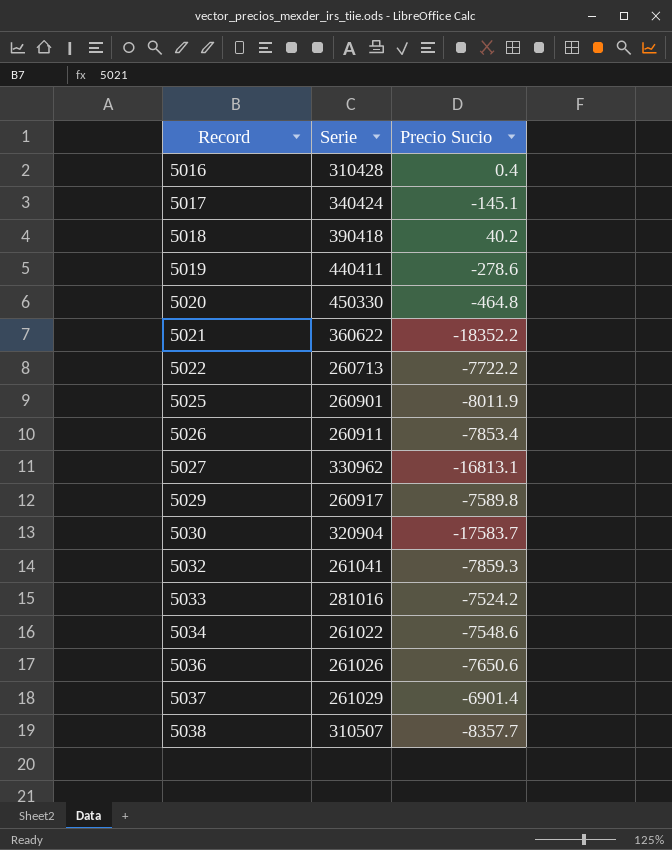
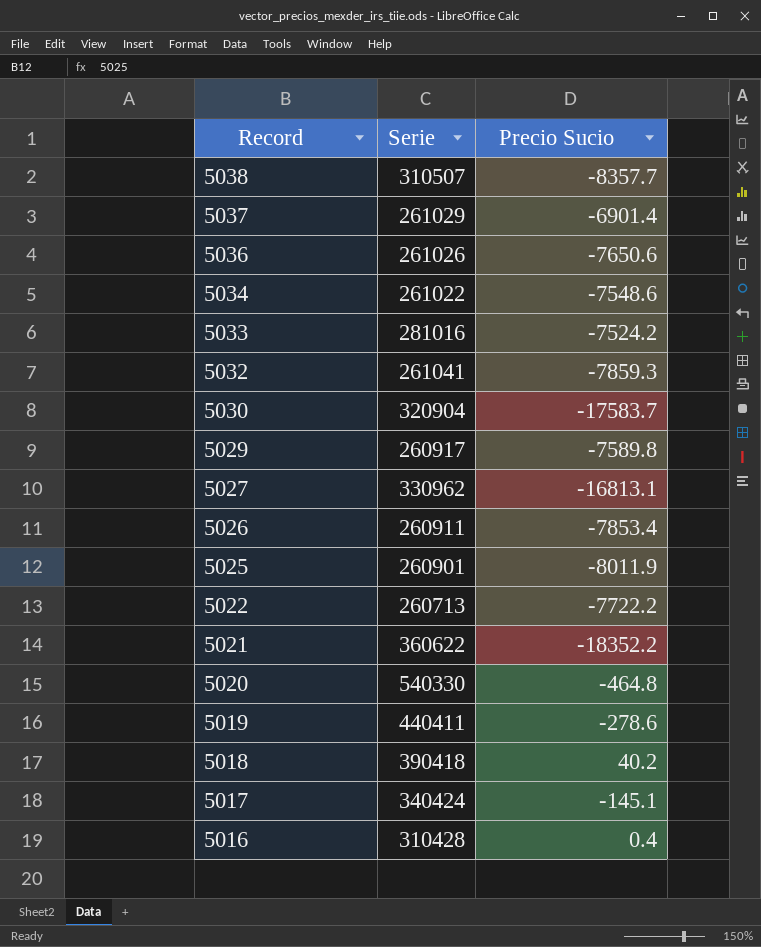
row order: Record ascending -> Record descending
5020 | Serie: 450330 -> 540330

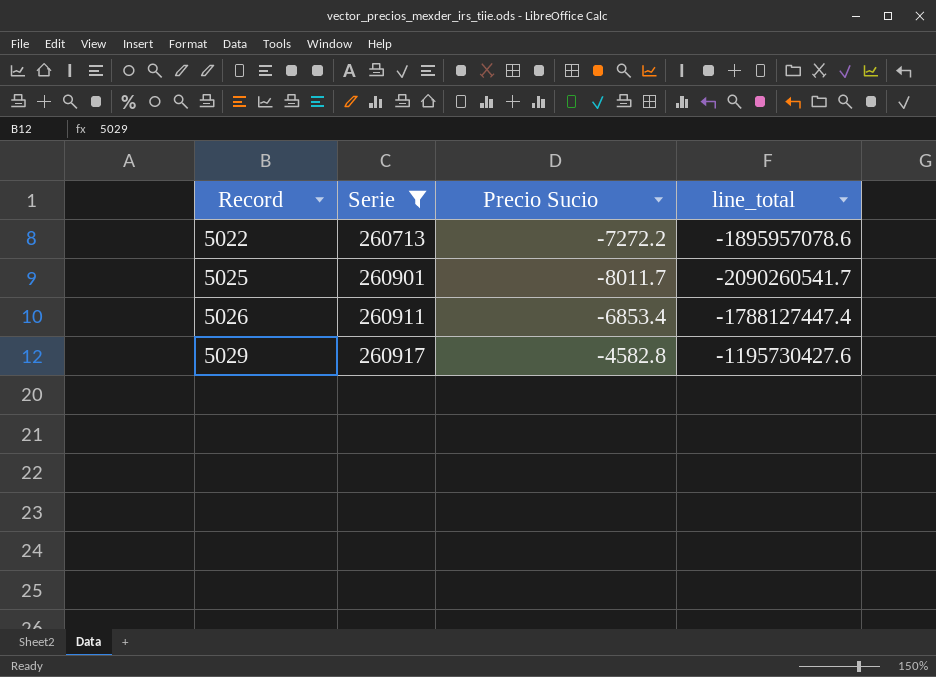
filter: none -> Serie <= 260917
row order: Record descending -> Record ascending
column line_total | formula: none -> [Serie] * [Precio Sucio]
5022 | Precio Sucio: -7722.2 -> -7272.2
5025 | Precio Sucio: -8011.9 -> -8011.7
5026 | Precio Sucio: -7853.4 -> -6853.4
5029 | Precio Sucio: -7589.8 -> -4582.8

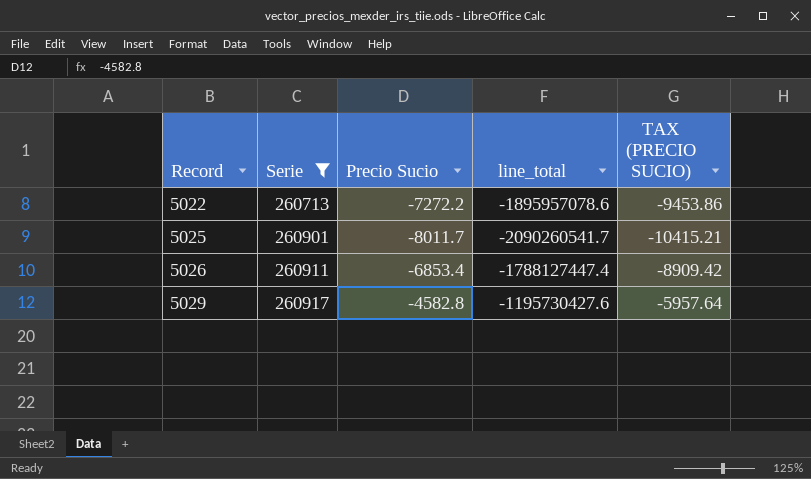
column TAX (PRECIO SUCIO) | formula: none -> [Precio Sucio] * 1.3

